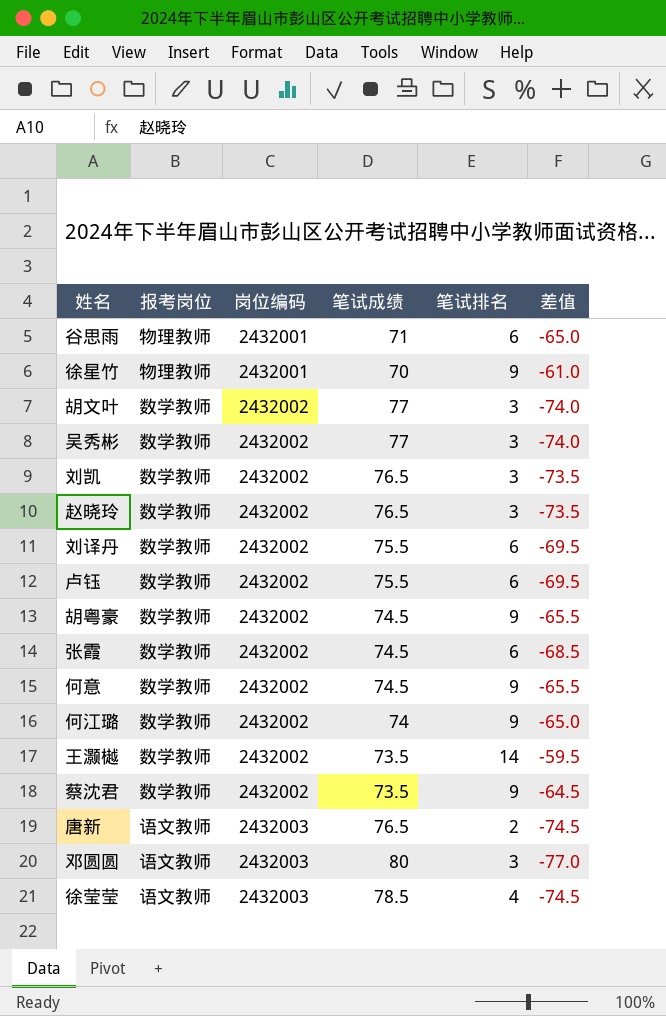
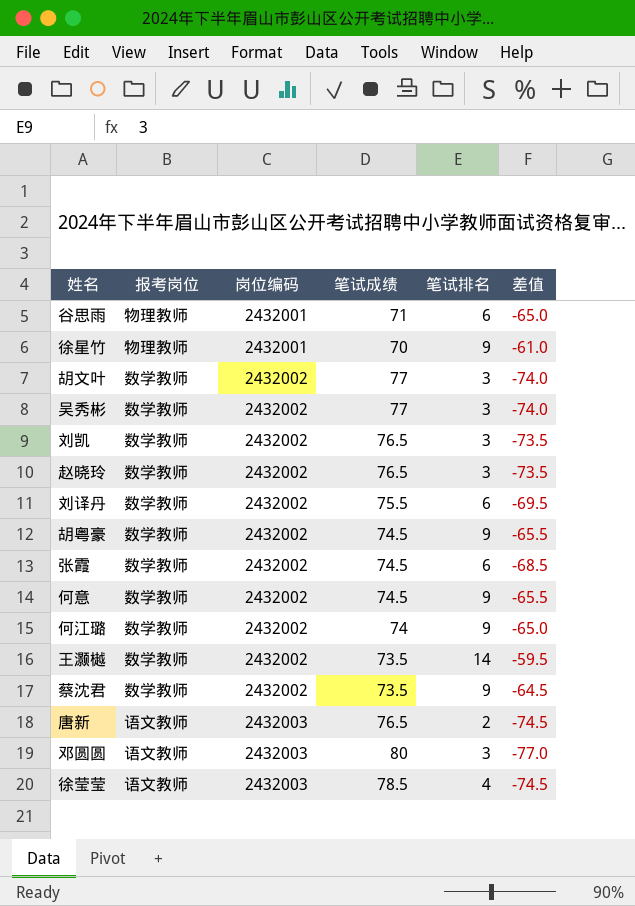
row 卢钰: 数学教师 | 2432002 | 75.5 | 6 | -69.5 -> none

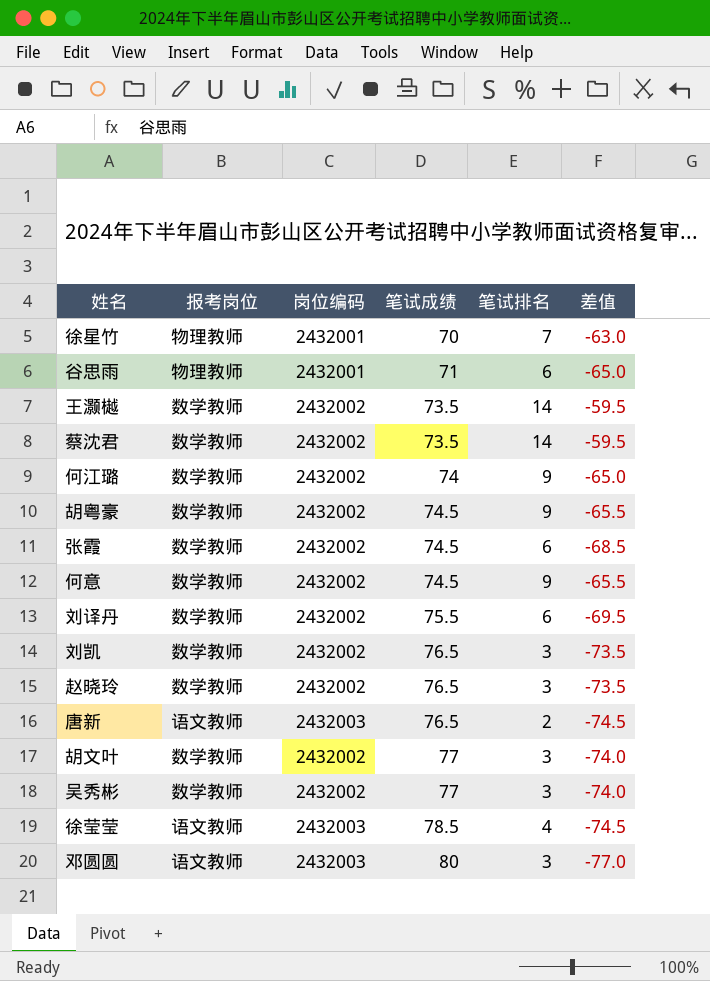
row order: 岗位编码 ascending -> 笔试成绩 ascending
徐星竹 | 笔试排名: 9 -> 7
徐星竹 | 差值: -61.0 -> -63.0
蔡沈君 | 笔试排名: 9 -> 14
蔡沈君 | 差值: -64.5 -> -59.5

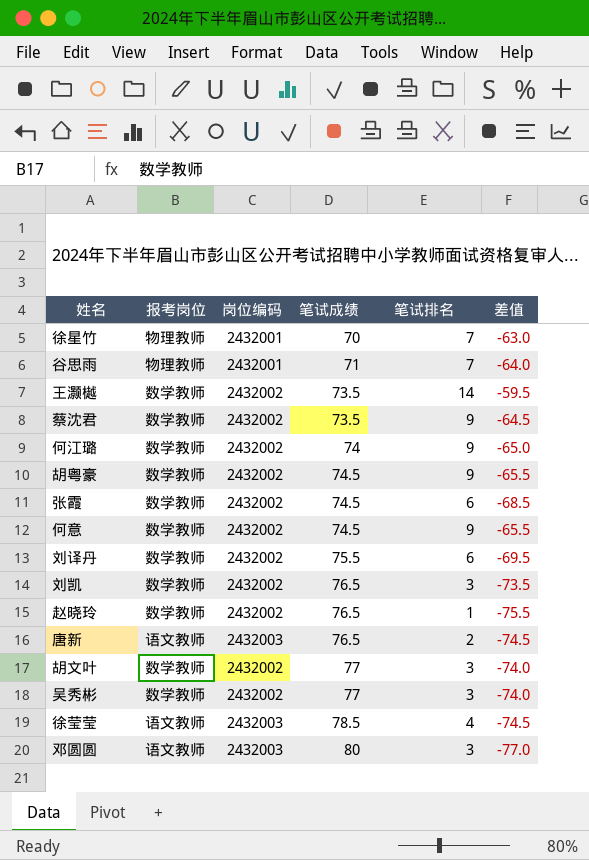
谷思雨 | 笔试排名: 6 -> 7
谷思雨 | 差值: -65.0 -> -64.0
蔡沈君 | 笔试排名: 14 -> 9
蔡沈君 | 差值: -59.5 -> -64.5
赵晓玲 | 笔试排名: 3 -> 1
赵晓玲 | 差值: -73.5 -> -75.5

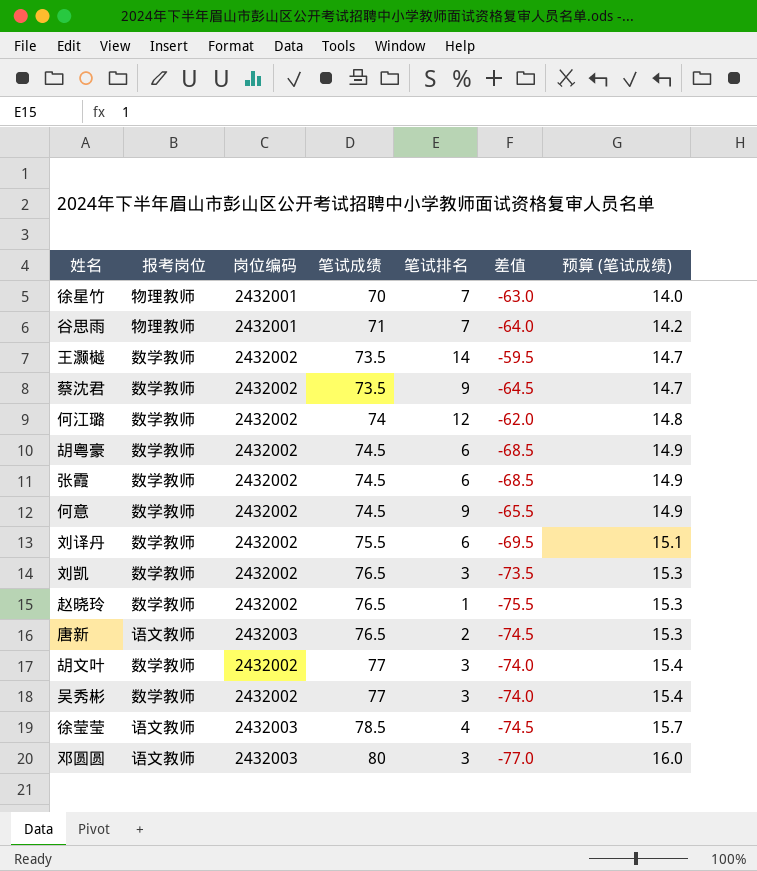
column 预算 (笔试成绩) | formula: none -> [笔试成绩] * 0.2
何江璐 | 笔试排名: 9 -> 12
何江璐 | 差值: -65.0 -> -62.0
胡粤豪 | 笔试排名: 9 -> 6
胡粤豪 | 差值: -65.5 -> -68.5

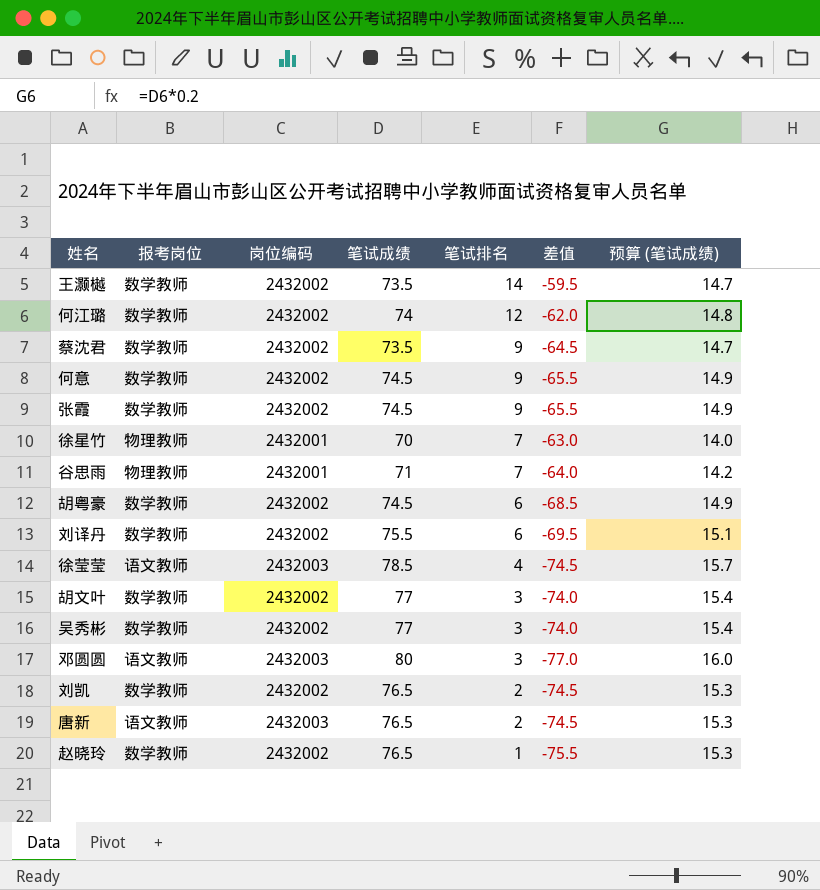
row order: 笔试成绩 ascending -> 笔试排名 descending
张霞 | 笔试排名: 6 -> 9
张霞 | 差值: -68.5 -> -65.5
刘凯 | 笔试排名: 3 -> 2
刘凯 | 差值: -73.5 -> -74.5

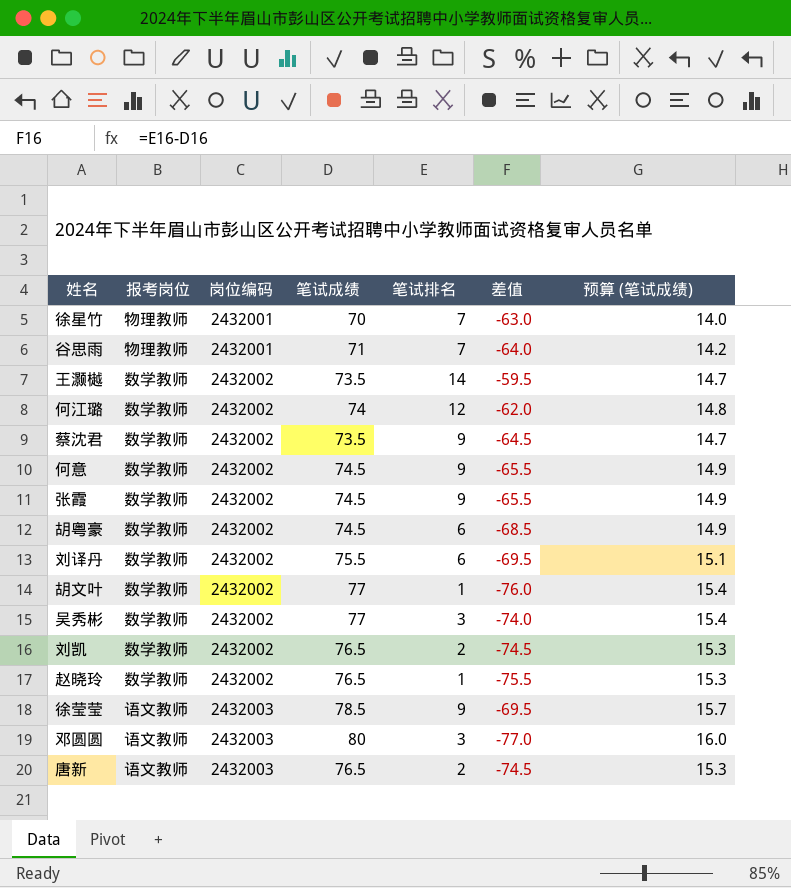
row order: 笔试排名 descending -> 岗位编码 ascending
胡文叶 | 笔试排名: 3 -> 1
胡文叶 | 差值: -74.0 -> -76.0
徐莹莹 | 笔试排名: 4 -> 9
徐莹莹 | 差值: -74.5 -> -69.5

